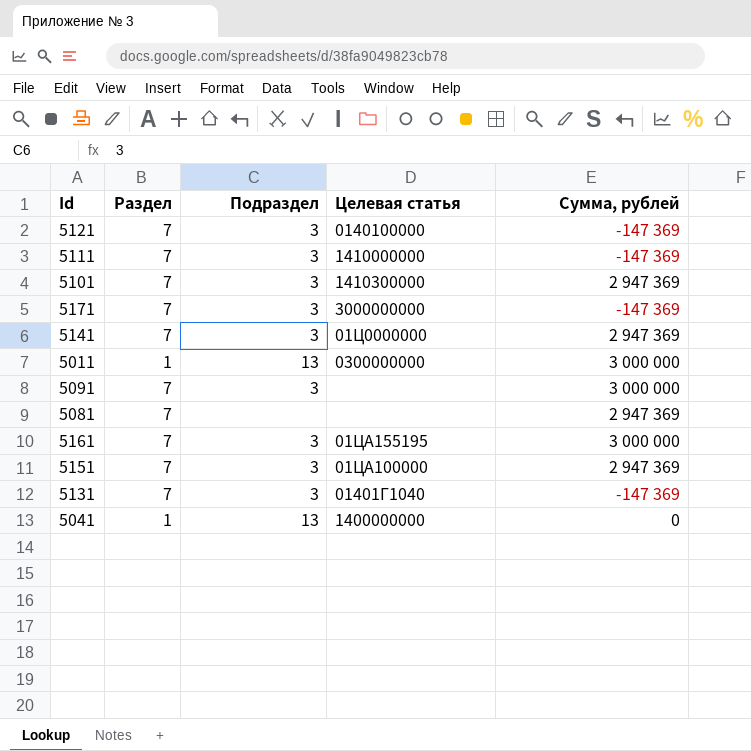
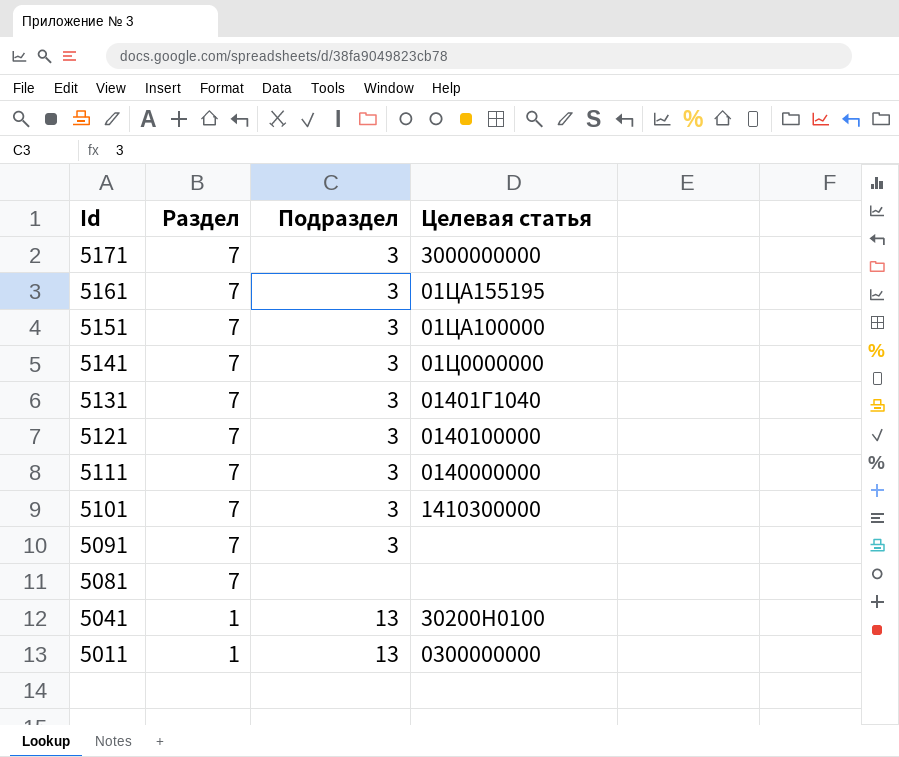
row order: none -> Id descending
column Сумма, рублей | position: 5 -> none
5111 | Целевая статья: 1410000000 -> 0140000000
5041 | Целевая статья: 1400000000 -> 30200Н0100

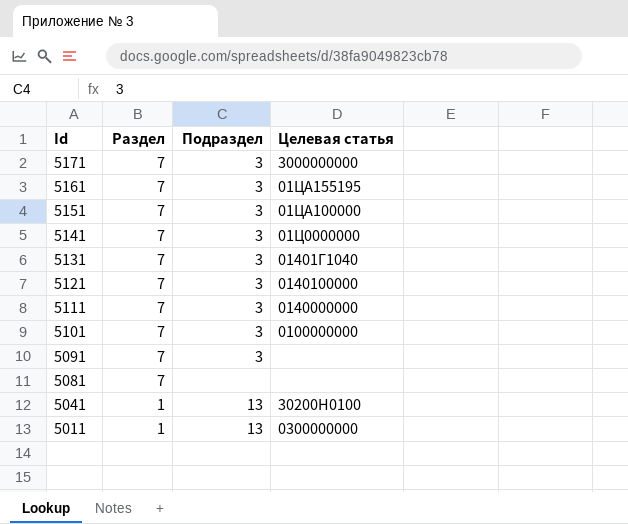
5101 | Целевая статья: 1410300000 -> 0100000000

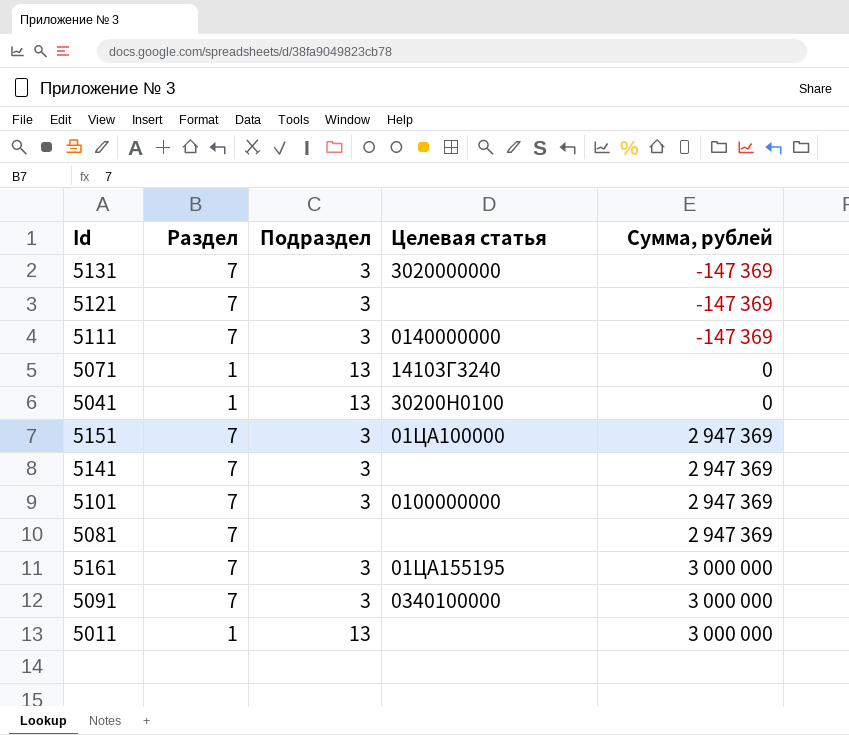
row order: Id descending -> Сумма, рублей ascending
column Сумма, рублей | position: none -> 5
row 5171: 7 | 3 | 3000000000 -> none
5131 | Целевая статья: 01401Г1040 -> 3020000000
5121 | Целевая статья: 0140100000 -> none
row 5071: none -> 1 | 13 | 14103Г3240 | 0
5141 | Целевая статья: 01Ц0000000 -> none
5091 | Целевая статья: none -> 0340100000
5011 | Целевая статья: 0300000000 -> none

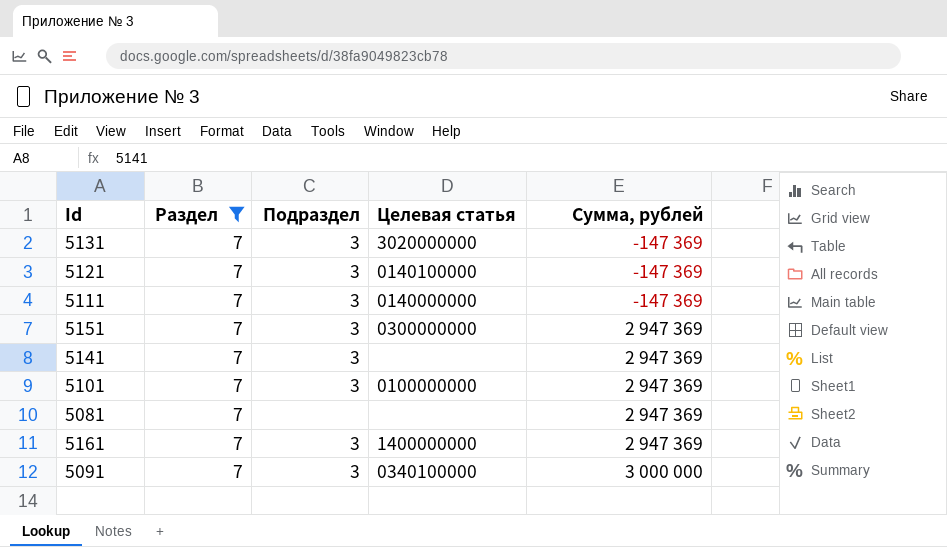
filter: none -> Раздел = 7
5121 | Целевая статья: none -> 0140100000
5151 | Целевая статья: 01ЦA100000 -> 0300000000
5161 | Целевая статья: 01ЦA155195 -> 1400000000
5161 | Сумма, рублей: 3 000 000 -> 2 947 369

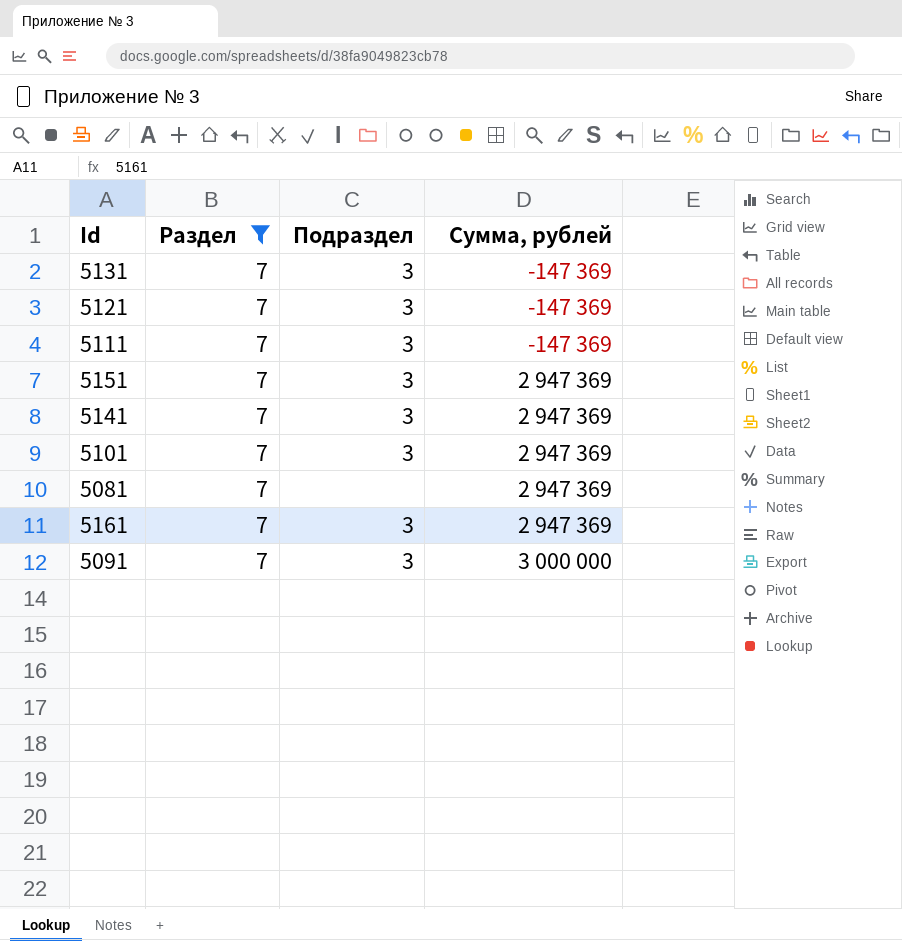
column Целевая статья | position: 4 -> none

